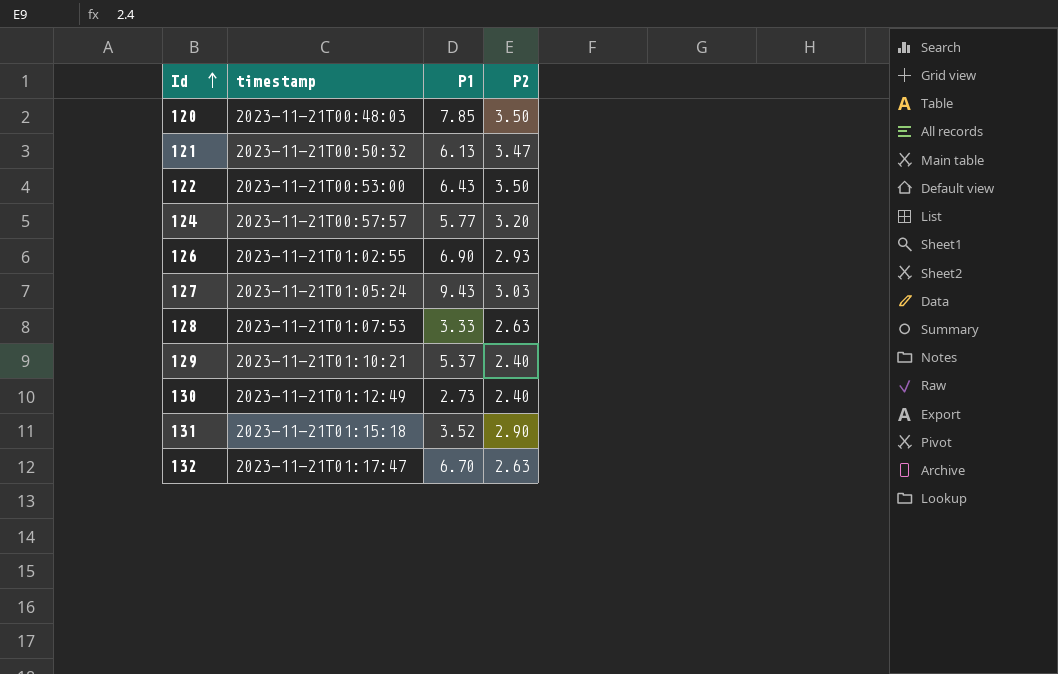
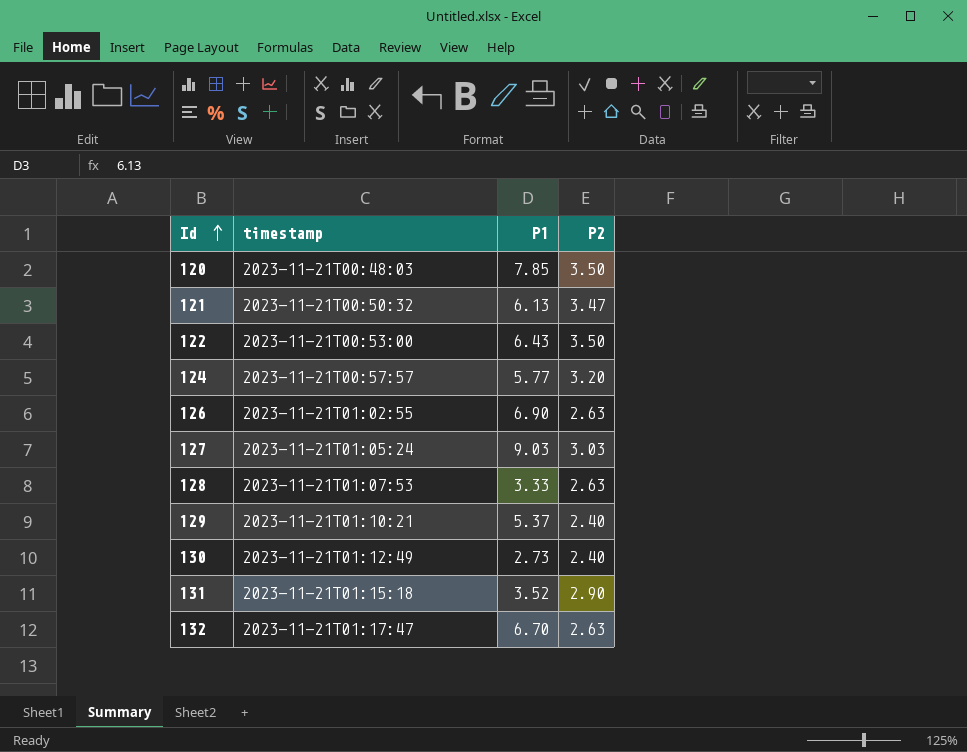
126 | P2: 2.93 -> 2.63
127 | P1: 9.43 -> 9.03

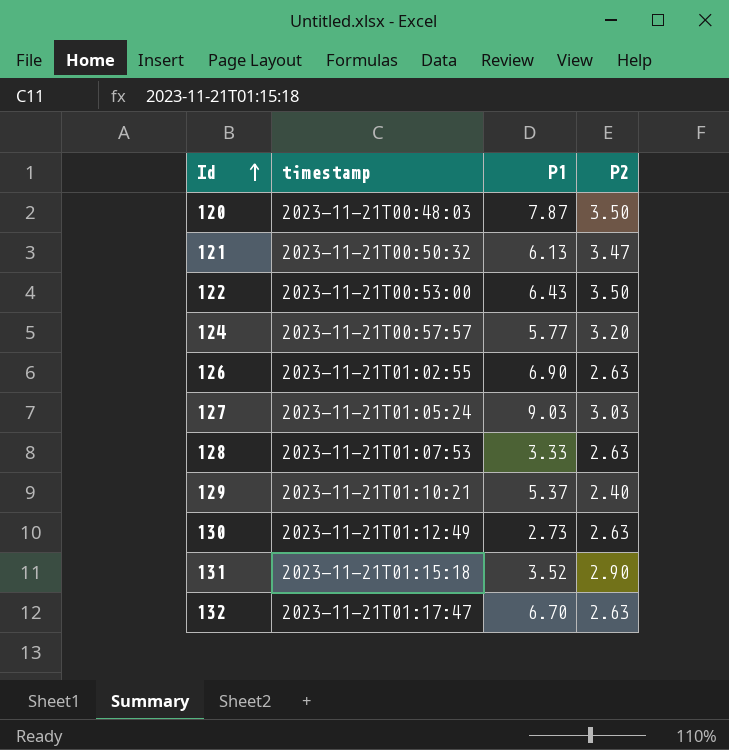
120 | P1: 7.85 -> 7.87
130 | P2: 2.40 -> 2.63

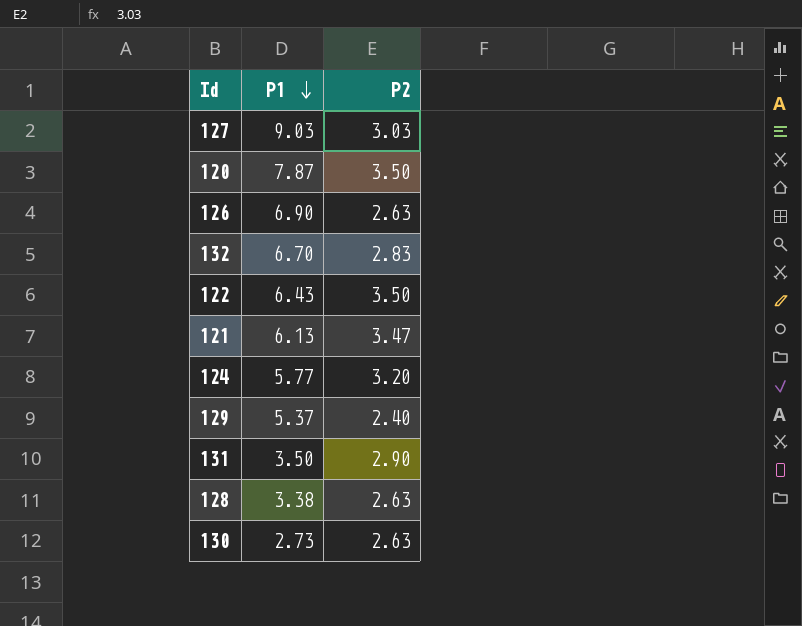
row order: Id ascending -> P1 descending
column timestamp | position: 2 -> none
132 | P2: 2.63 -> 2.83
131 | P1: 3.52 -> 3.50
128 | P1: 3.33 -> 3.38

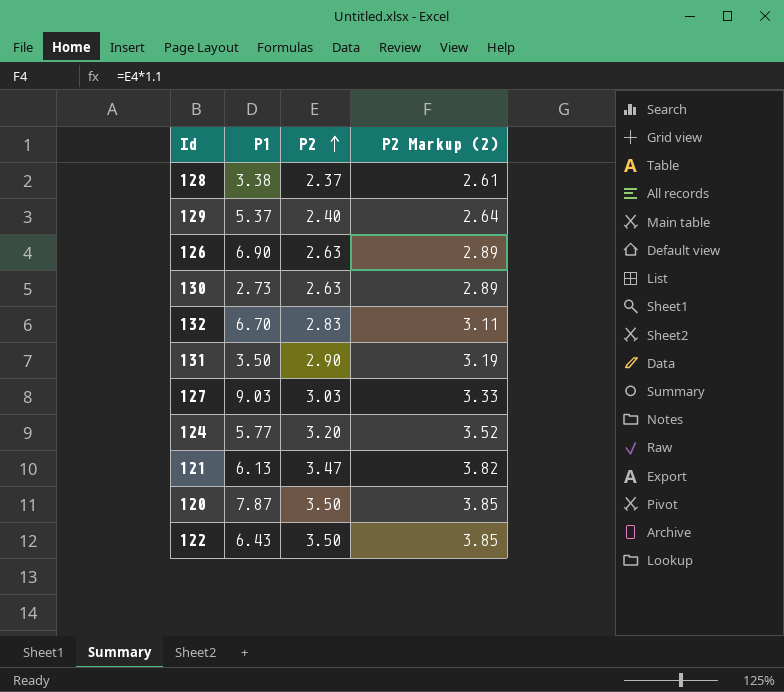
row order: P1 descending -> P2 ascending
column P2 Markup (2) | formula: none -> [P2] * 1.1
128 | P2: 2.63 -> 2.37

